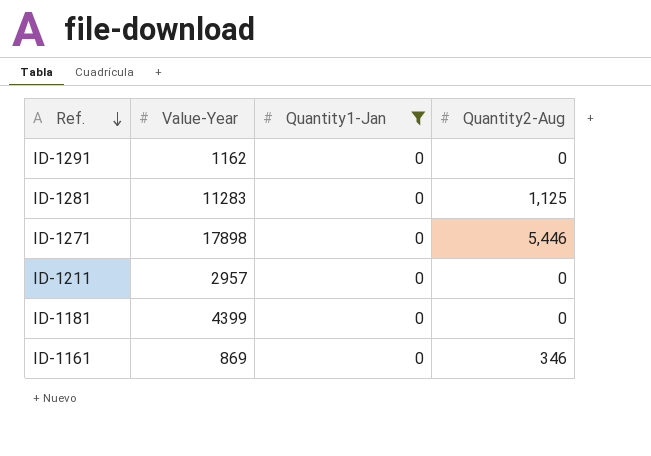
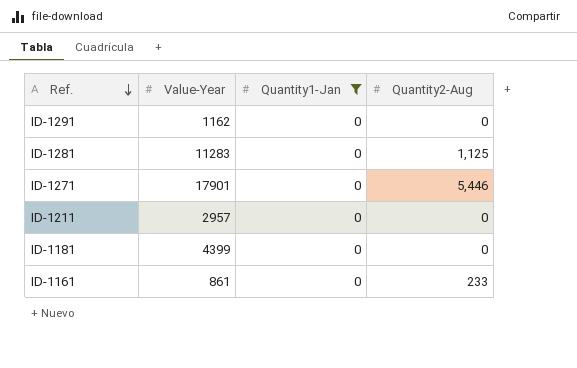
ID-1271 | Value-Year: 17898 -> 17901
ID-1161 | Value-Year: 869 -> 861
ID-1161 | Quantity2-Aug: 346 -> 233

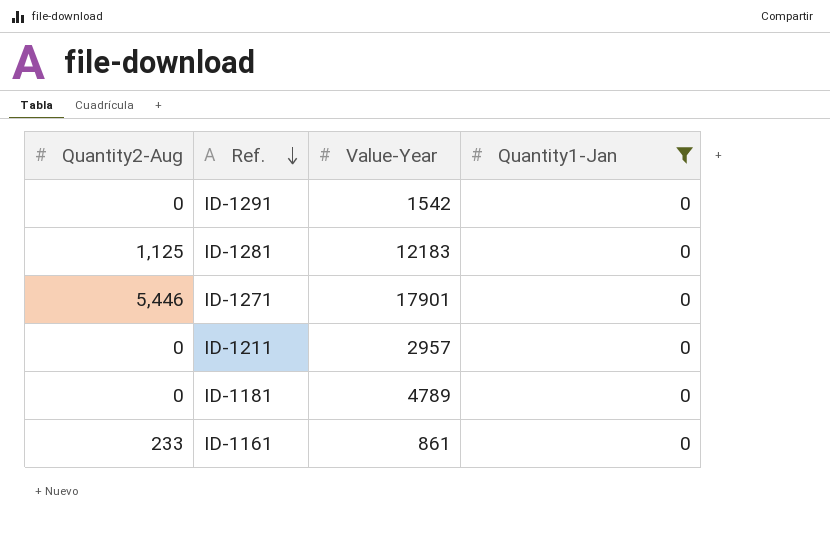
column Quantity2-Aug | position: 4 -> 1
ID-1291 | Value-Year: 1162 -> 1542
ID-1281 | Value-Year: 11283 -> 12183
ID-1181 | Value-Year: 4399 -> 4789

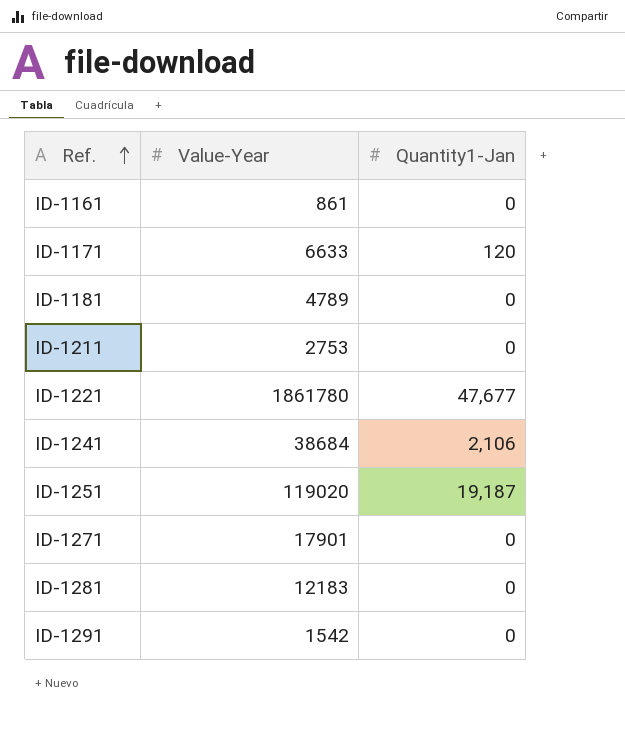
filter: Quantity1-Jan = 0 -> none
row order: Ref. descending -> Ref. ascending
column Quantity2-Aug | position: 1 -> none
ID-1211 | Value-Year: 2957 -> 2753

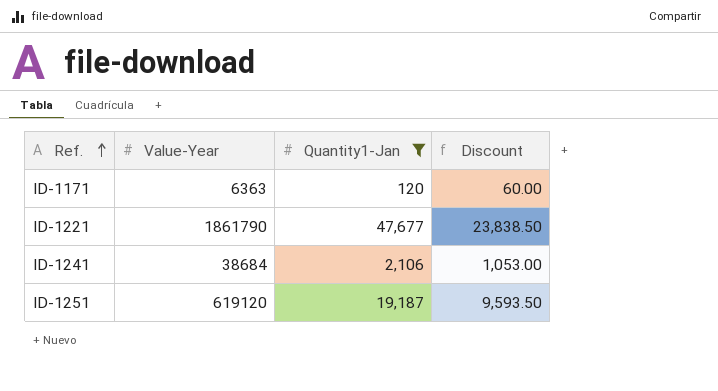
filter: none -> Quantity1-Jan != 0
column Discount | formula: none -> [Quantity1-Jan] * 0.5
ID-1171 | Value-Year: 6633 -> 6363
ID-1221 | Value-Year: 1861780 -> 1861790
ID-1251 | Value-Year: 119020 -> 619120

